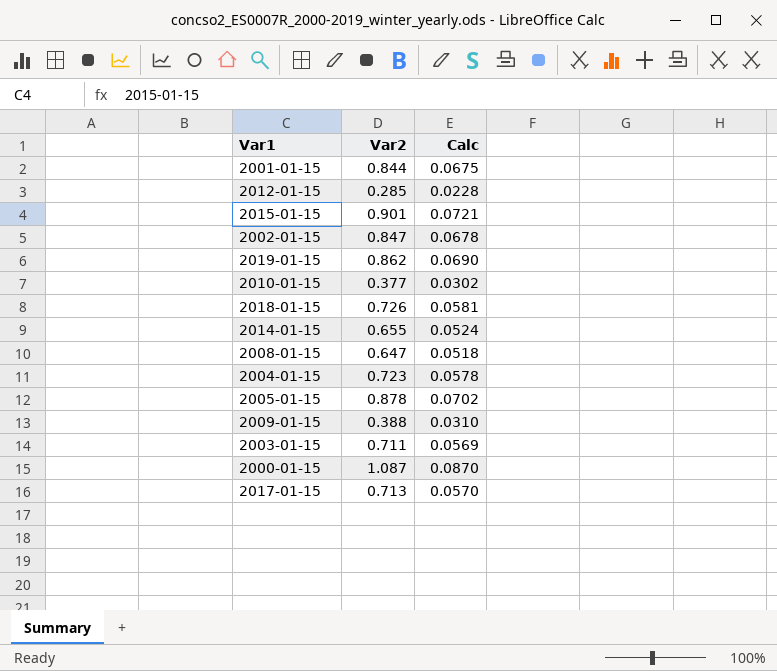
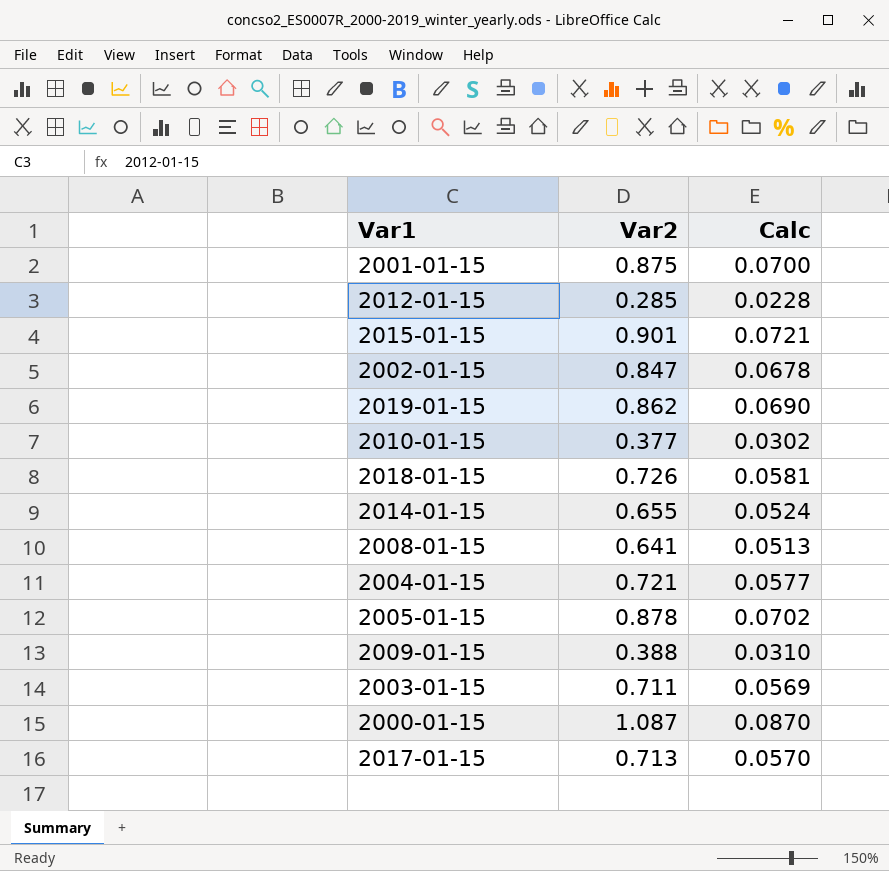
2001-01-15 | Var2: 0.844 -> 0.875
2001-01-15 | Calc: 0.0675 -> 0.0700
2008-01-15 | Var2: 0.647 -> 0.641
2008-01-15 | Calc: 0.0518 -> 0.0513
2004-01-15 | Var2: 0.723 -> 0.721
2004-01-15 | Calc: 0.0578 -> 0.0577

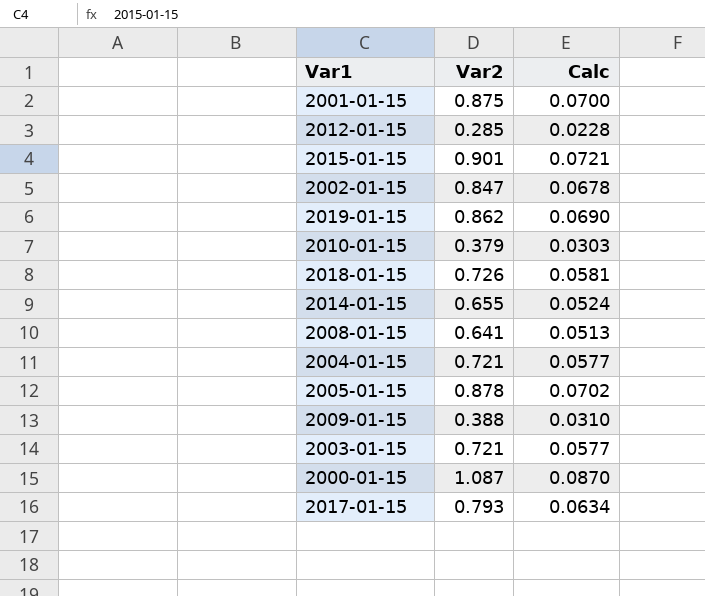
2010-01-15 | Var2: 0.377 -> 0.379
2010-01-15 | Calc: 0.0302 -> 0.0303
2003-01-15 | Var2: 0.711 -> 0.721
2003-01-15 | Calc: 0.0569 -> 0.0577
2017-01-15 | Var2: 0.713 -> 0.793
2017-01-15 | Calc: 0.0570 -> 0.0634

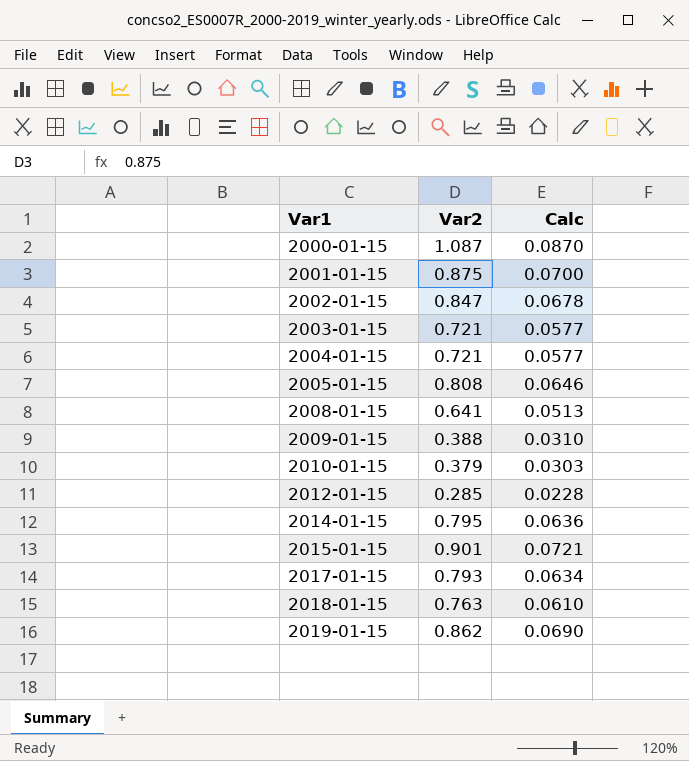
row order: none -> Var1 ascending
2005-01-15 | Var2: 0.878 -> 0.808
2005-01-15 | Calc: 0.0702 -> 0.0646
2014-01-15 | Var2: 0.655 -> 0.795
2014-01-15 | Calc: 0.0524 -> 0.0636
2018-01-15 | Var2: 0.726 -> 0.763
2018-01-15 | Calc: 0.0581 -> 0.0610

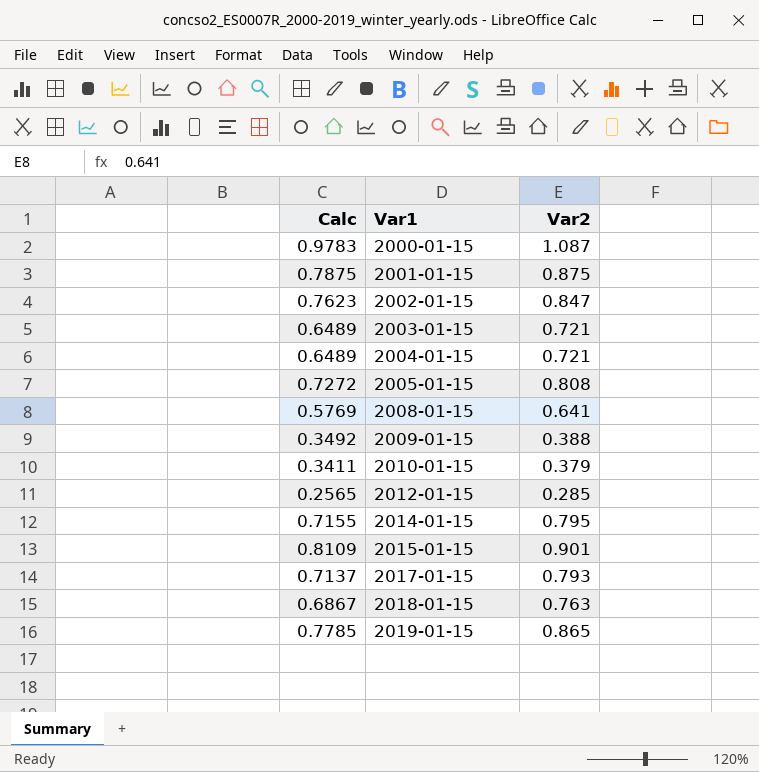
column Calc | formula: [Var2] * 0.08 -> [Var2] * 0.9
column Calc | position: 3 -> 1
2019-01-15 | Var2: 0.862 -> 0.865

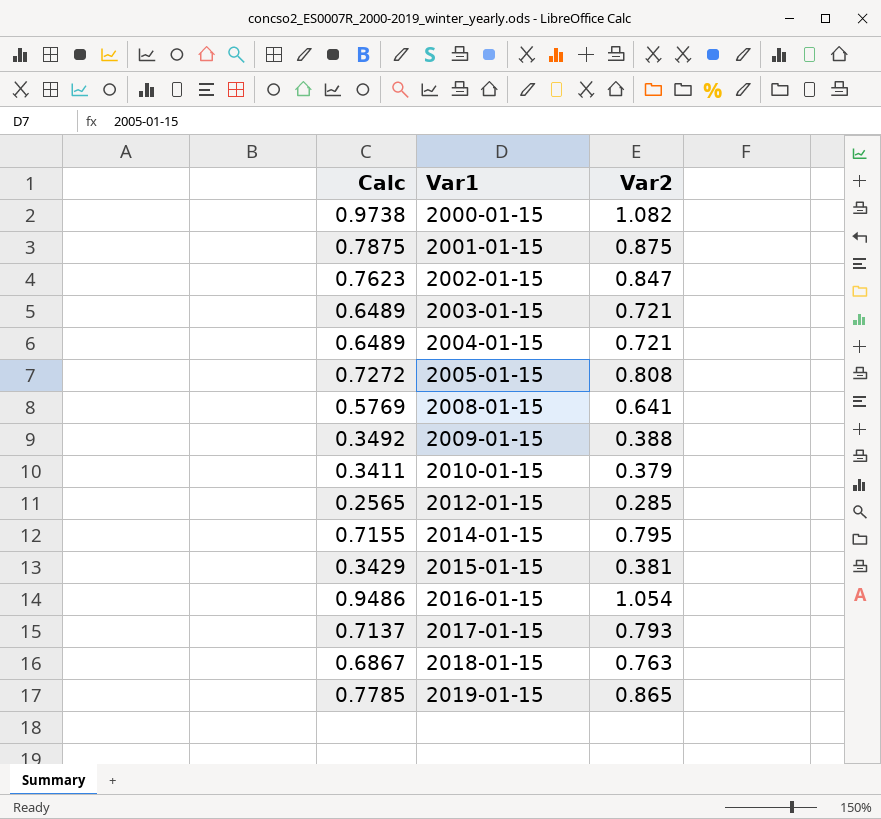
2000-01-15 | Calc: 0.9783 -> 0.9738
2000-01-15 | Var2: 1.087 -> 1.082
2015-01-15 | Calc: 0.8109 -> 0.3429
2015-01-15 | Var2: 0.901 -> 0.381
row 2016-01-15: none -> 0.9486 | 1.054

